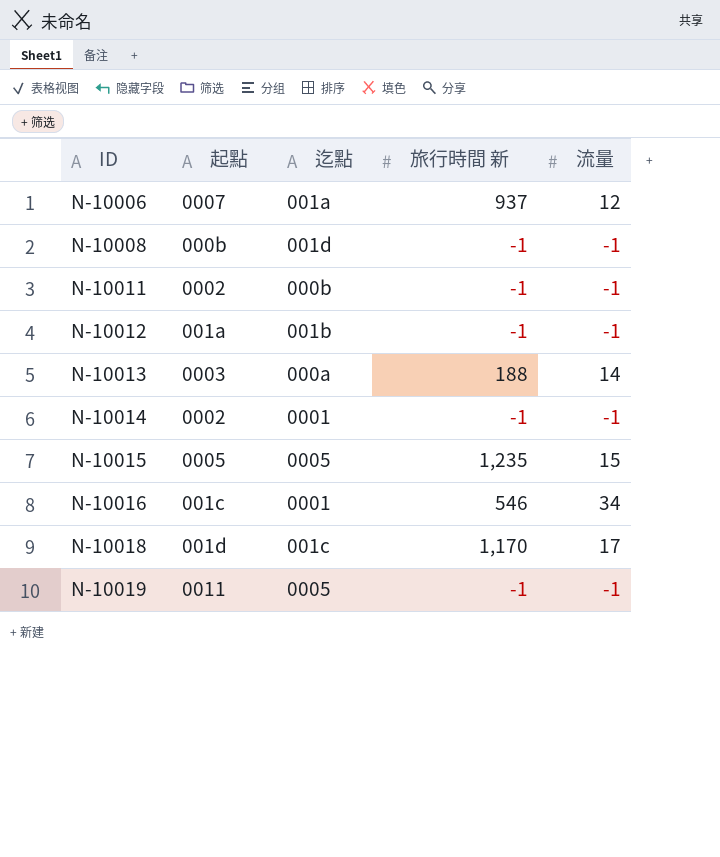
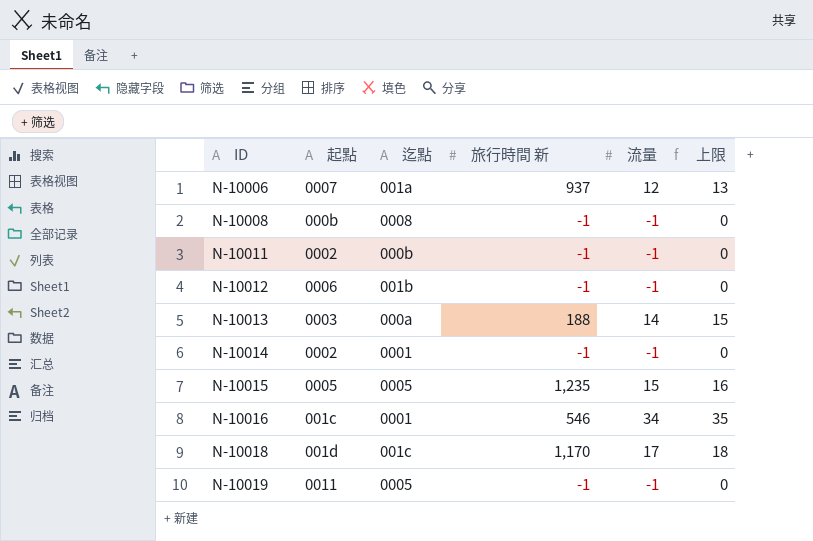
column 上限 | formula: none -> [流量] + 1
N-10008 | 迄點: 001d -> 0008
N-10012 | 起點: 001a -> 0006

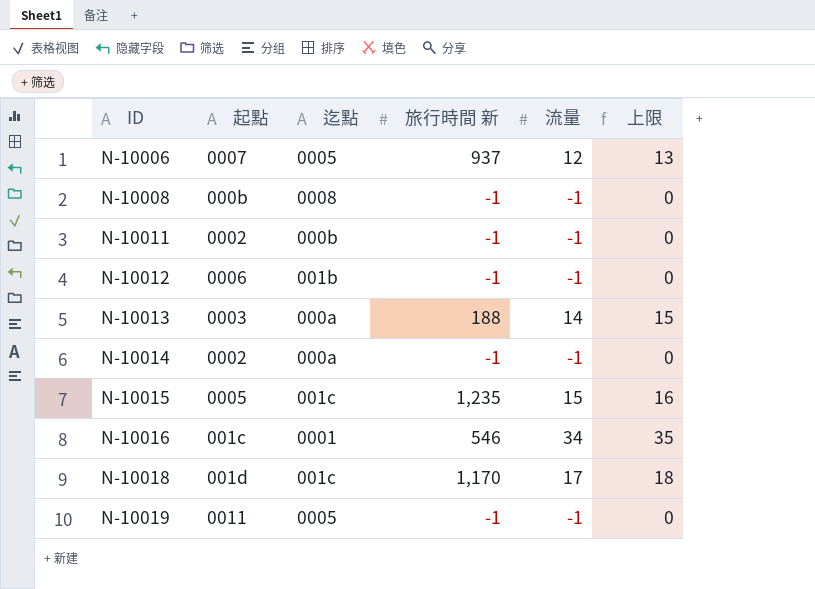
N-10006 | 迄點: 001a -> 0005
N-10014 | 迄點: 0001 -> 000a
N-10015 | 迄點: 0005 -> 001c

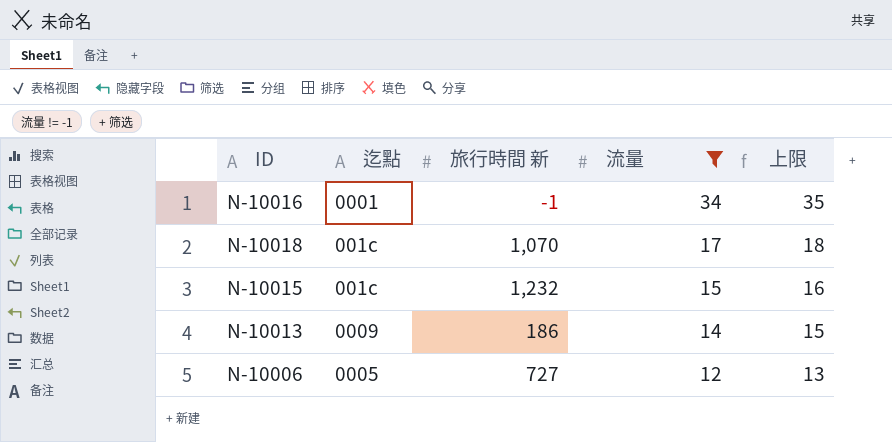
filter: none -> 流量 != -1
row order: ID ascending -> 流量 descending
column 起點 | position: 2 -> none
N-10016 | 旅行時間 新: 546 -> -1
N-10018 | 旅行時間 新: 1,170 -> 1,070
N-10015 | 旅行時間 新: 1,235 -> 1,232
N-10013 | 迄點: 000a -> 0009
N-10013 | 旅行時間 新: 188 -> 186
N-10006 | 旅行時間 新: 937 -> 727

